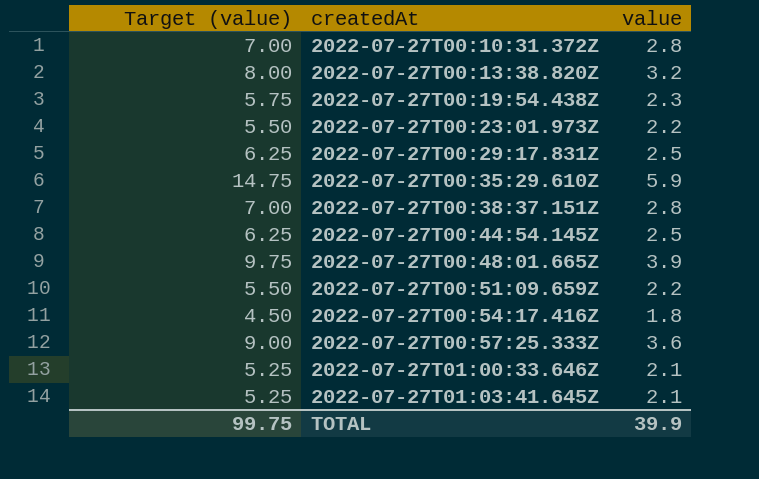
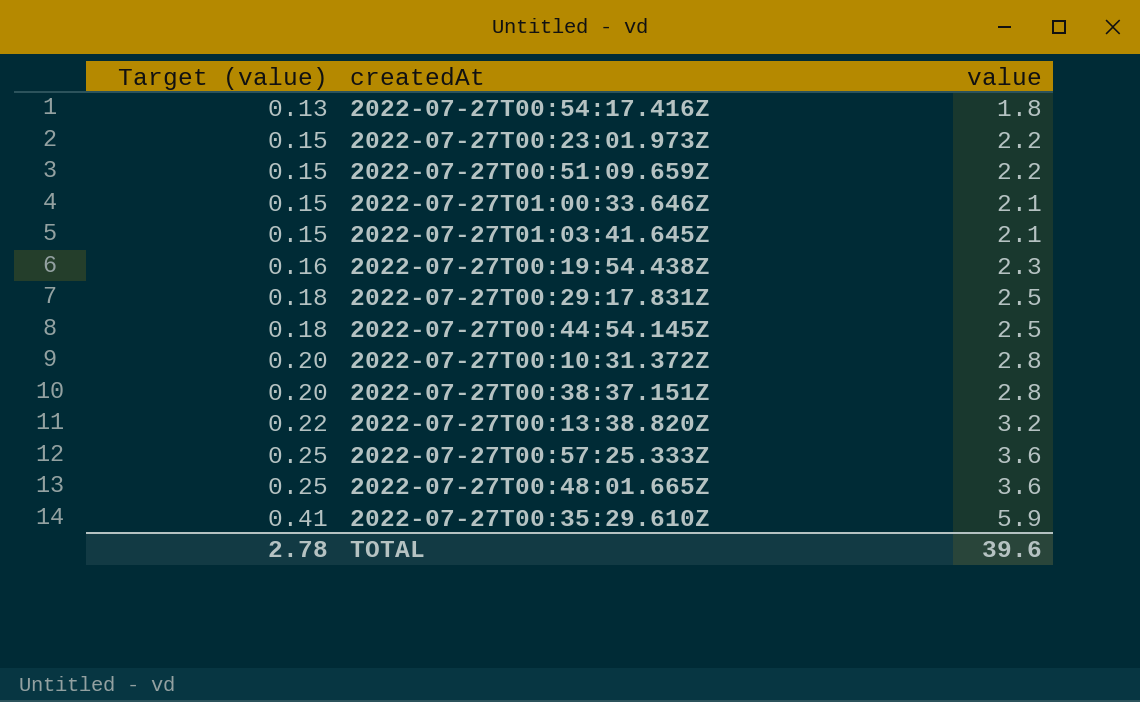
row order: createdAt ascending -> Target (value) ascending
column Target (value) | formula: [value] * 2.5 -> [value] * 0.07
2022-07-27T00:48:01.665Z | value: 3.9 -> 3.6
TOTAL | Target (value): 99.75 -> 2.78
TOTAL | value: 39.9 -> 39.6

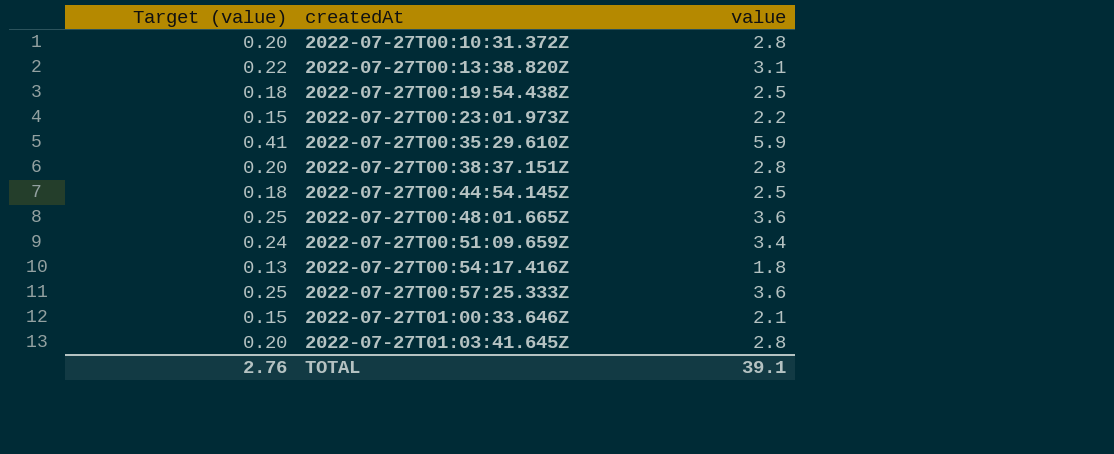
row order: Target (value) ascending -> createdAt ascending
row 2022-07-27T00:29:17.831Z: 0.18 | 2.5 -> none
2022-07-27T00:13:38.820Z | value: 3.2 -> 3.1
2022-07-27T00:19:54.438Z | Target (value): 0.16 -> 0.18
2022-07-27T00:19:54.438Z | value: 2.3 -> 2.5
2022-07-27T00:51:09.659Z | Target (value): 0.15 -> 0.24
2022-07-27T00:51:09.659Z | value: 2.2 -> 3.4
2022-07-27T01:03:41.645Z | Target (value): 0.15 -> 0.20
2022-07-27T01:03:41.645Z | value: 2.1 -> 2.8
TOTAL | Target (value): 2.78 -> 2.76
TOTAL | value: 39.6 -> 39.1

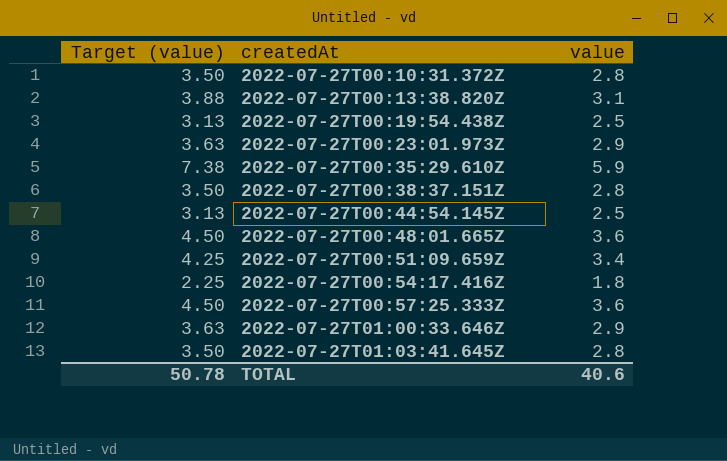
column Target (value) | formula: [value] * 0.07 -> [value] * 1.25
2022-07-27T00:23:01.973Z | value: 2.2 -> 2.9
2022-07-27T01:00:33.646Z | value: 2.1 -> 2.9
TOTAL | Target (value): 2.76 -> 50.78
TOTAL | value: 39.1 -> 40.6

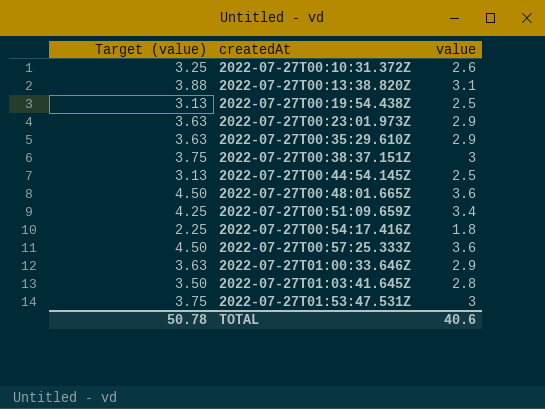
2022-07-27T00:10:31.372Z | Target (value): 3.50 -> 3.25
2022-07-27T00:10:31.372Z | value: 2.8 -> 2.6
2022-07-27T00:35:29.610Z | Target (value): 7.38 -> 3.63
2022-07-27T00:35:29.610Z | value: 5.9 -> 2.9
2022-07-27T00:38:37.151Z | Target (value): 3.50 -> 3.75
2022-07-27T00:38:37.151Z | value: 2.8 -> 3
row 2022-07-27T01:53:47.531Z: none -> 3.75 | 3

